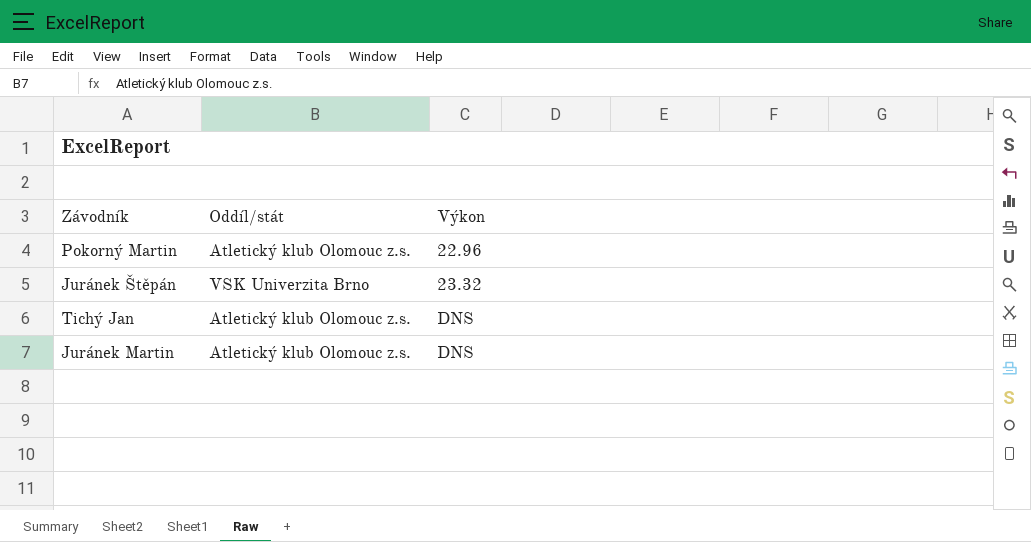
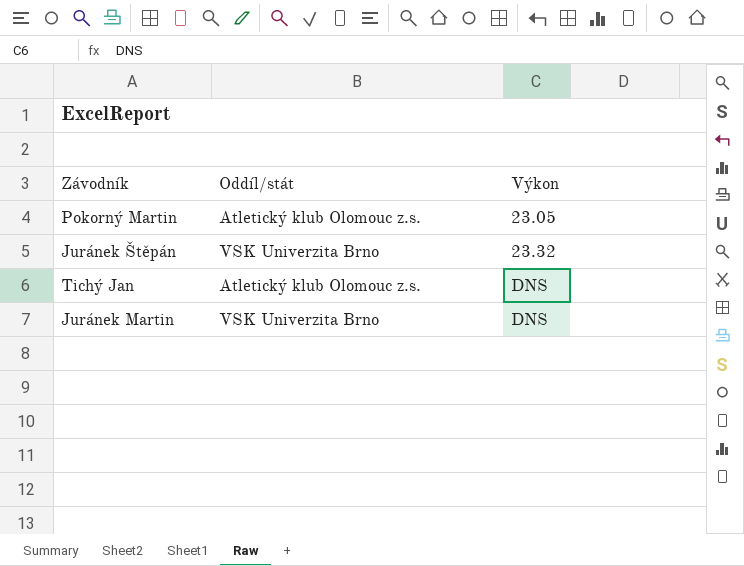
Pokorný Martin | Výkon: 22.96 -> 23.05
Juránek Martin | Oddíl/stát: Atletický klub Olomouc z.s. -> VSK Univerzita Brno

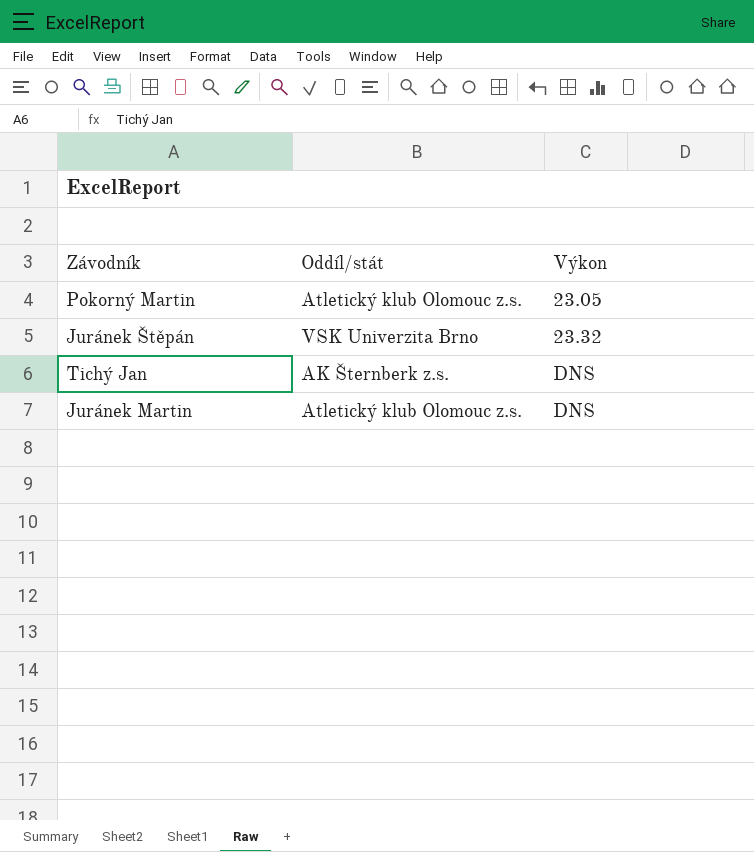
Tichý Jan | Oddíl/stát: Atletický klub Olomouc z.s. -> AK Šternberk z.s.
Juránek Martin | Oddíl/stát: VSK Univerzita Brno -> Atletický klub Olomouc z.s.

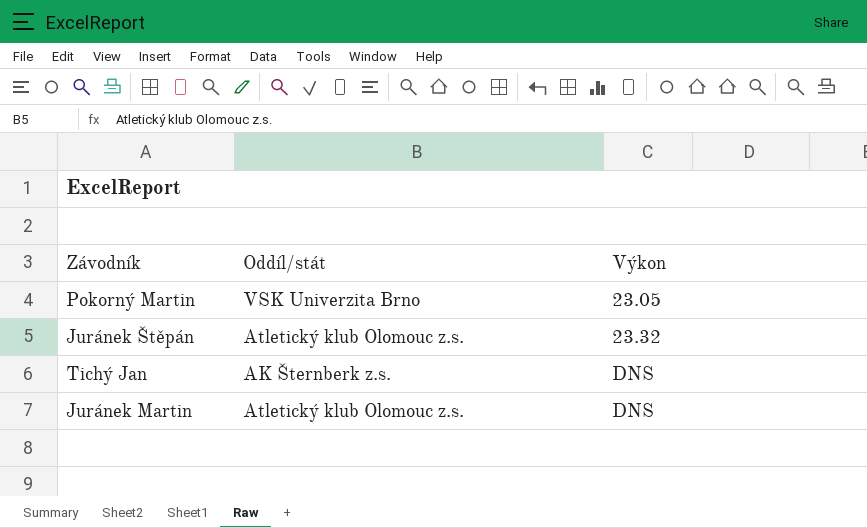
Pokorný Martin | Oddíl/stát: Atletický klub Olomouc z.s. -> VSK Univerzita Brno
Juránek Štěpán | Oddíl/stát: VSK Univerzita Brno -> Atletický klub Olomouc z.s.

